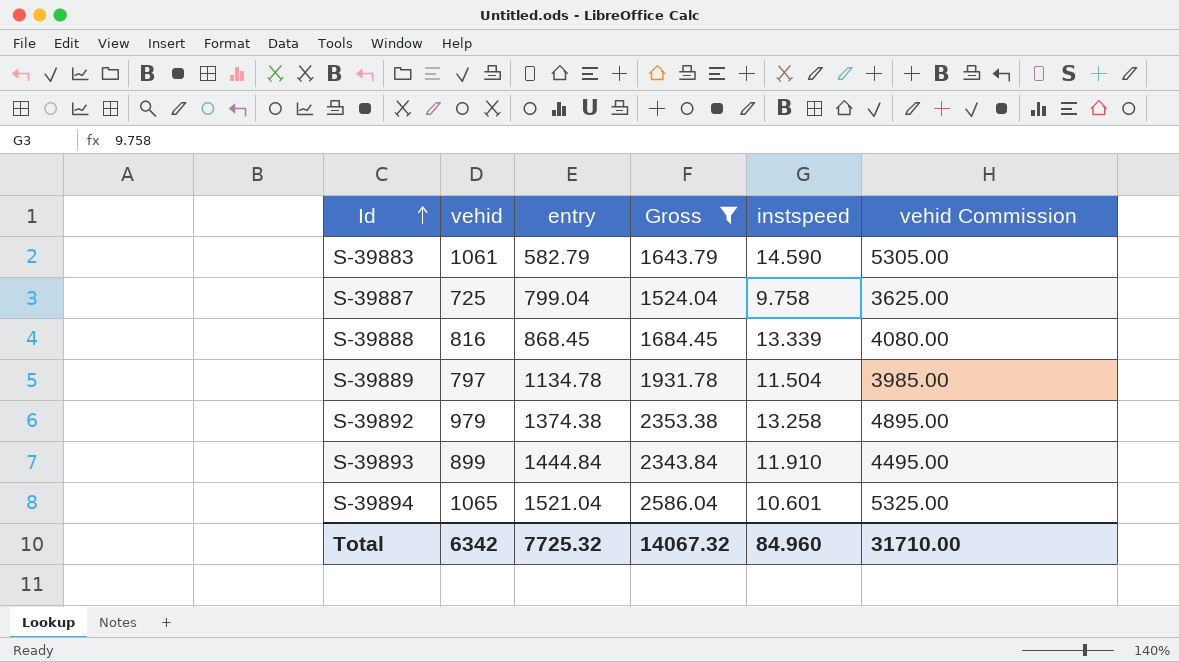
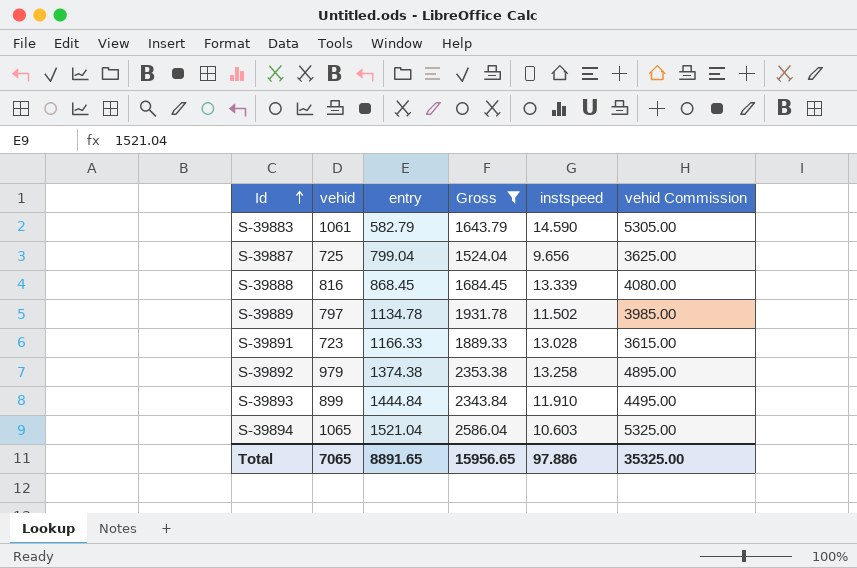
S-39887 | instspeed: 9.758 -> 9.656
S-39889 | instspeed: 11.504 -> 11.502
row S-39891: none -> 723 | 1166.33 | 1889.33 | 13.028 | 3615.00
S-39894 | instspeed: 10.601 -> 10.603
Total | vehid: 6342 -> 7065
Total | entry: 7725.32 -> 8891.65
Total | Gross: 14067.32 -> 15956.65
Total | instspeed: 84.960 -> 97.886
Total | vehid Commission: 31710.00 -> 35325.00

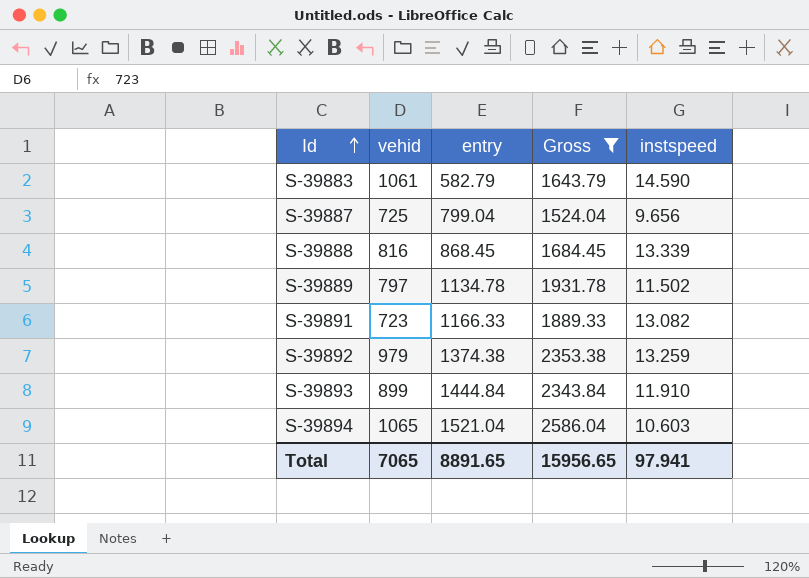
column vehid Commission | formula: [vehid] * 5 -> none
S-39891 | instspeed: 13.028 -> 13.082
S-39892 | instspeed: 13.258 -> 13.259
Total | instspeed: 97.886 -> 97.941

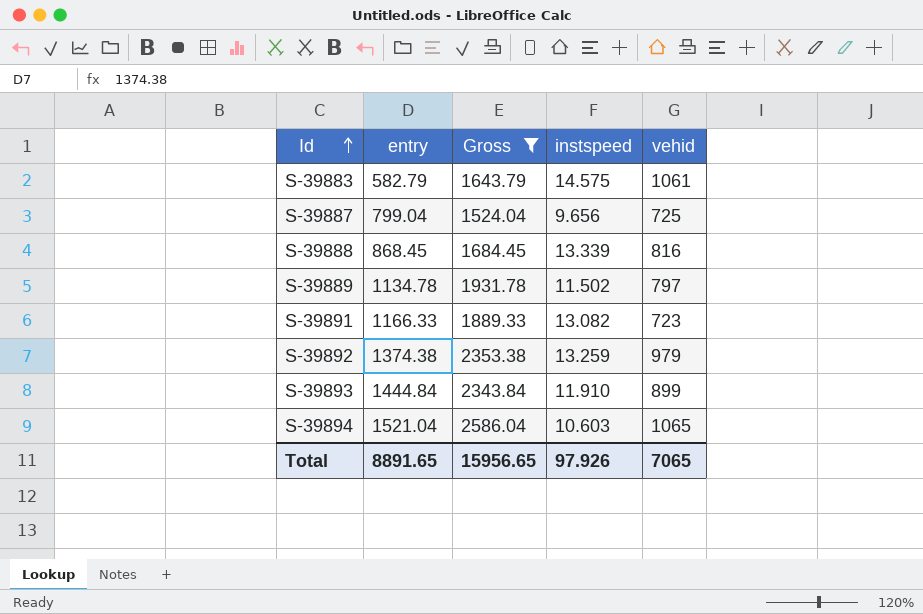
column vehid | position: 2 -> 5
S-39883 | instspeed: 14.590 -> 14.575
Total | instspeed: 97.941 -> 97.926

